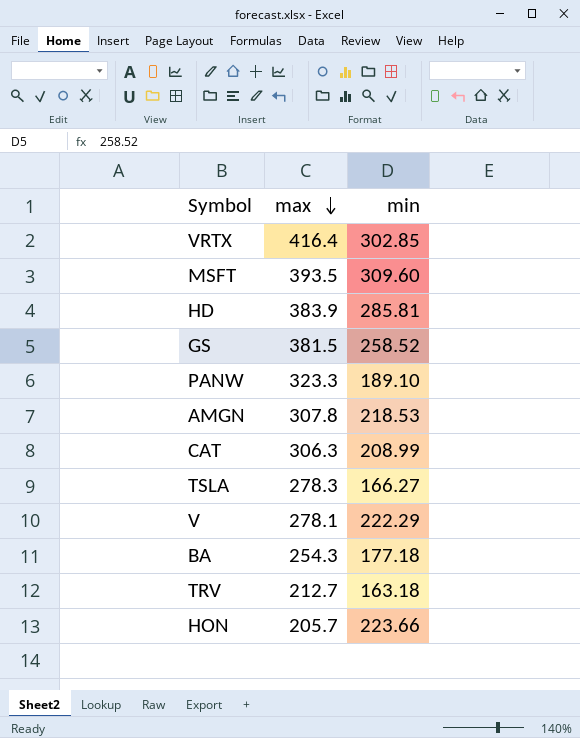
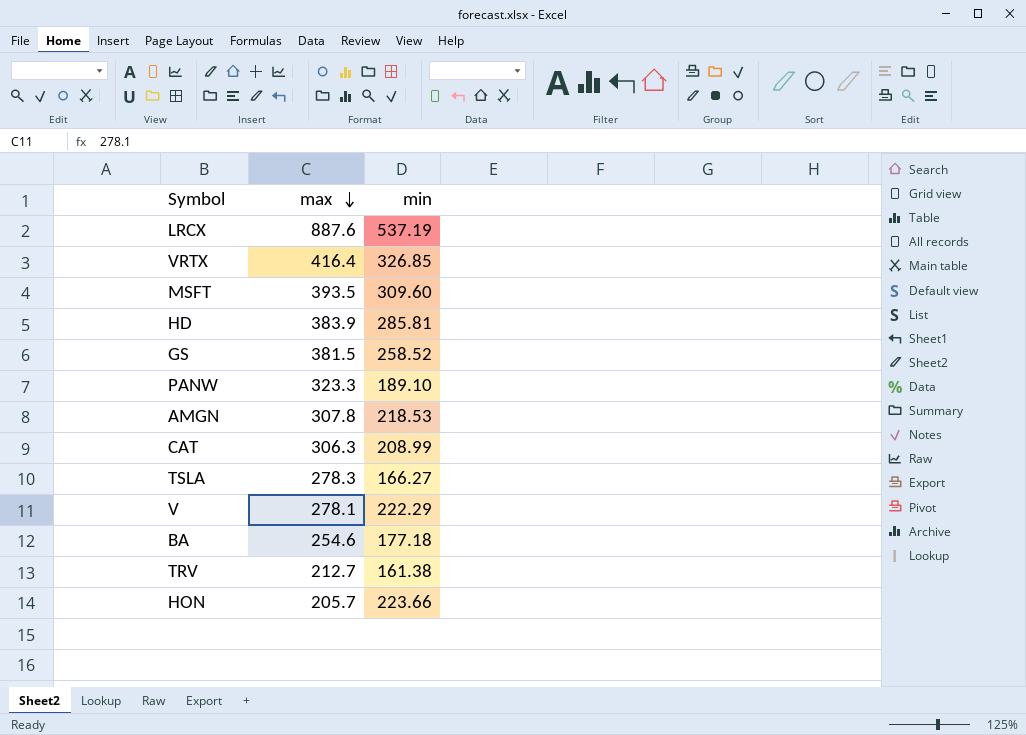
row LRCX: none -> 887.6 | 537.19
VRTX | min: 302.85 -> 326.85
BA | max: 254.3 -> 254.6
TRV | min: 163.18 -> 161.38

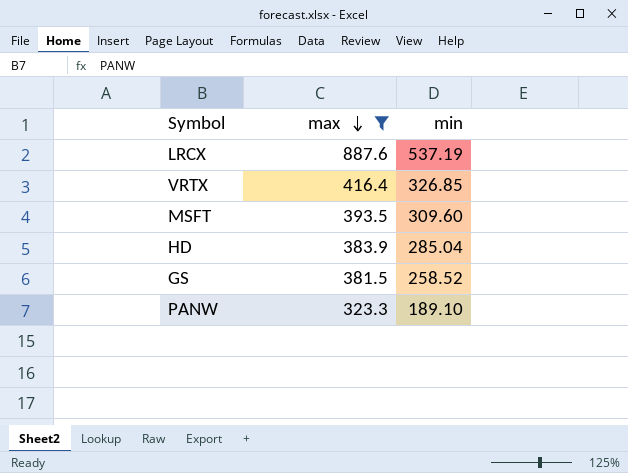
filter: none -> max >= 323.3
HD | min: 285.81 -> 285.04

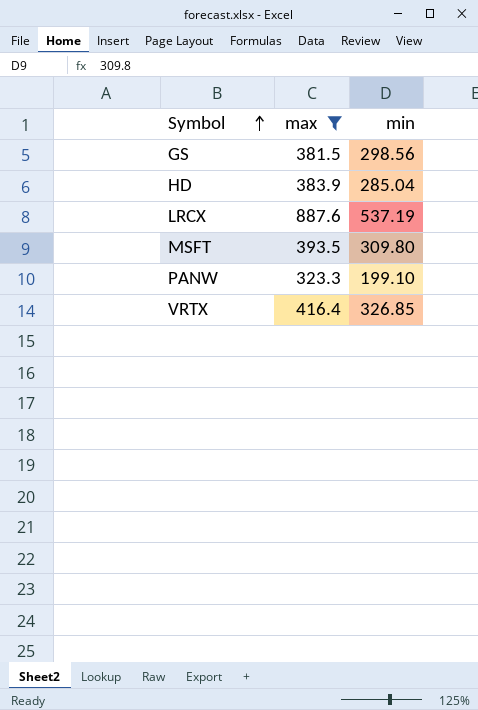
row order: max descending -> Symbol ascending
GS | min: 258.52 -> 298.56
MSFT | min: 309.60 -> 309.80
PANW | min: 189.10 -> 199.10

